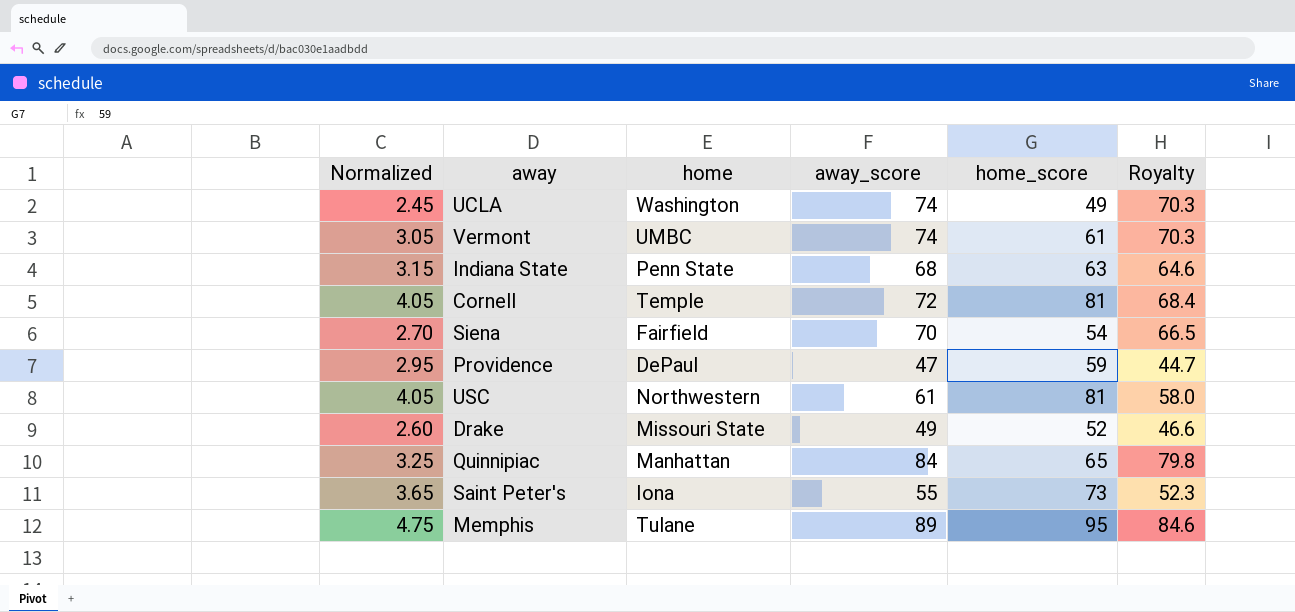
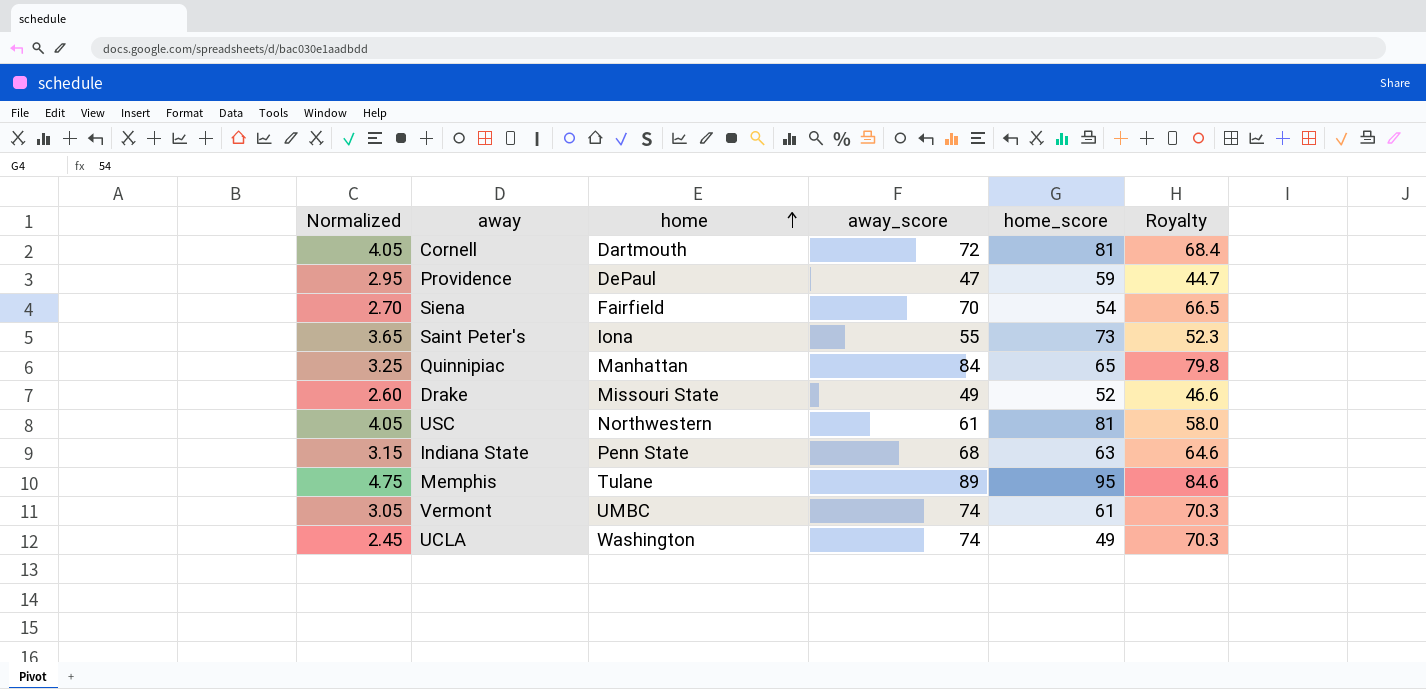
row order: none -> home ascending
Cornell | home: Temple -> Dartmouth

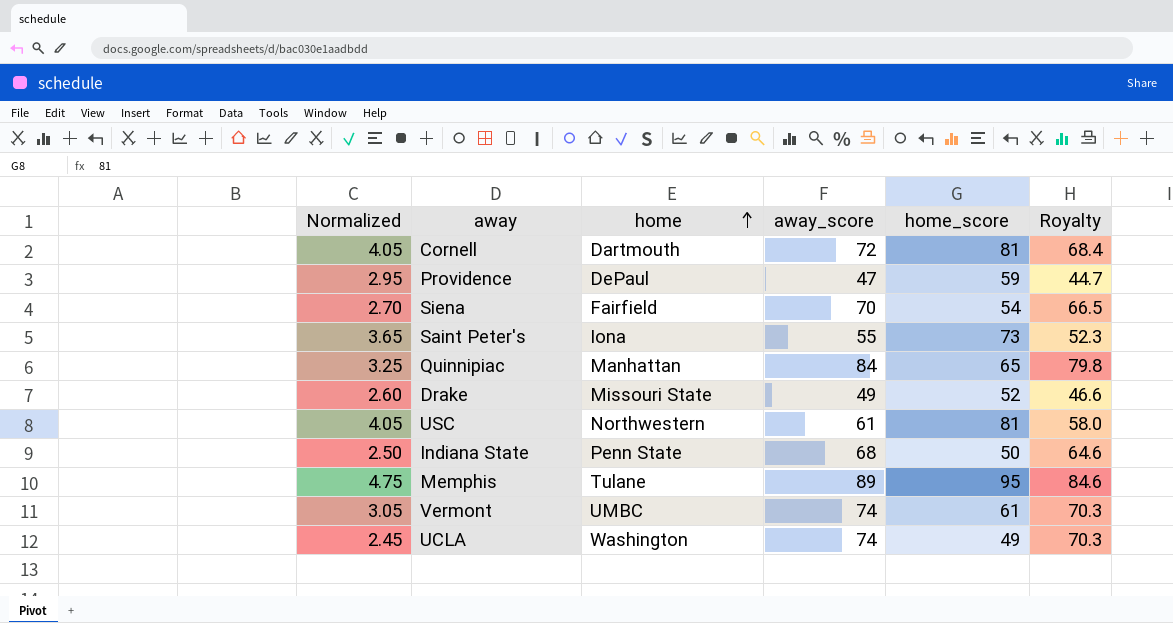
Indiana State | Normalized: 3.15 -> 2.50
Indiana State | home_score: 63 -> 50

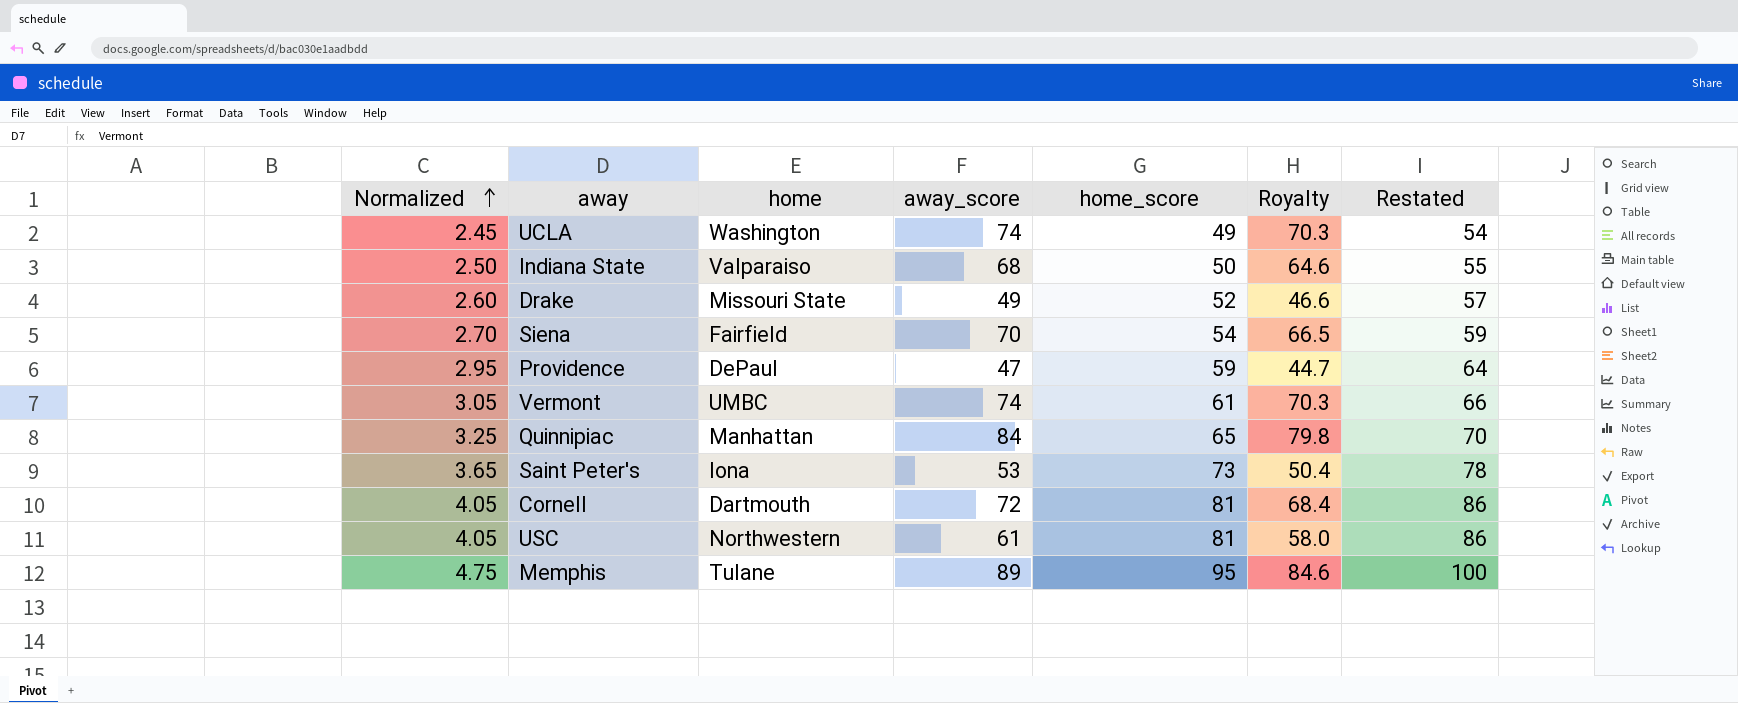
row order: home ascending -> Normalized ascending
column Restated | formula: none -> [home_score] + 5
Indiana State | home: Penn State -> Valparaiso
Saint Peter's | away_score: 55 -> 53
Saint Peter's | Royalty: 52.3 -> 50.4

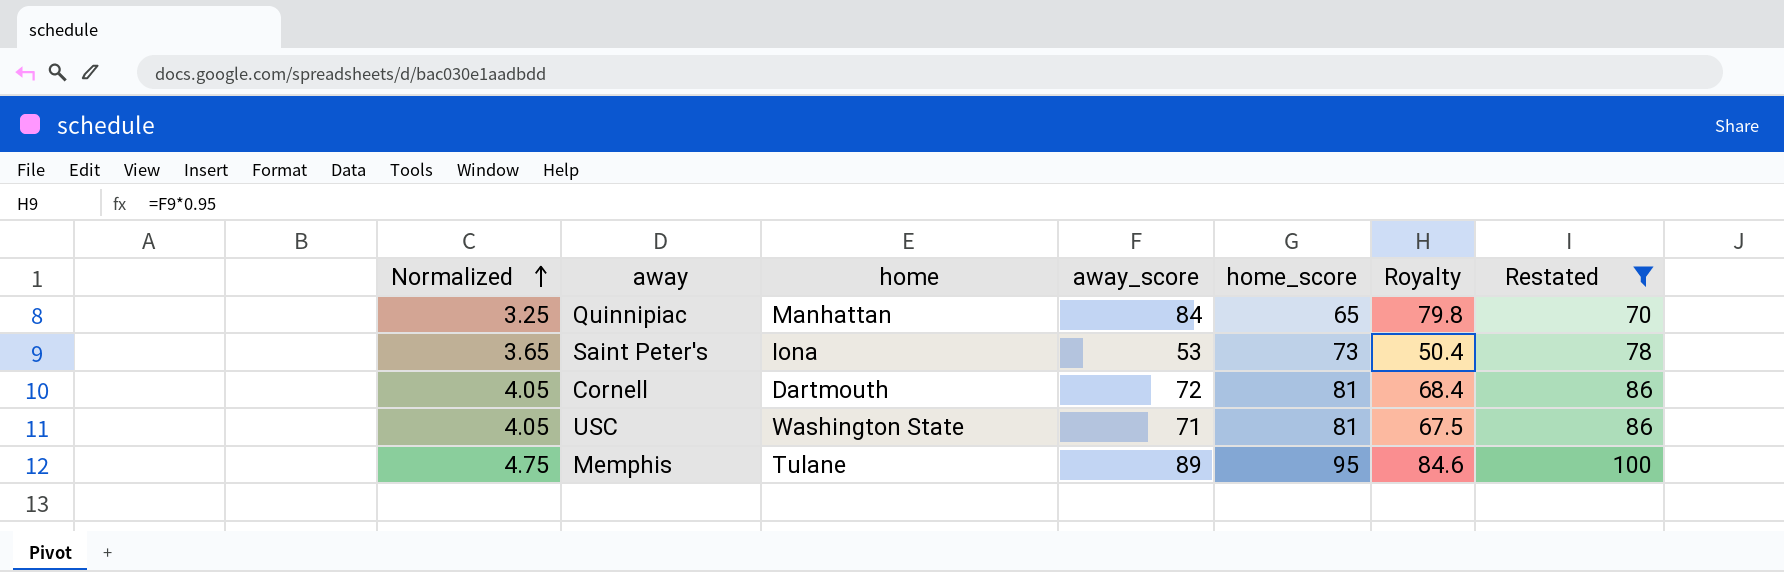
filter: none -> Restated >= 70
USC | home: Northwestern -> Washington State
USC | away_score: 61 -> 71
USC | Royalty: 58.0 -> 67.5

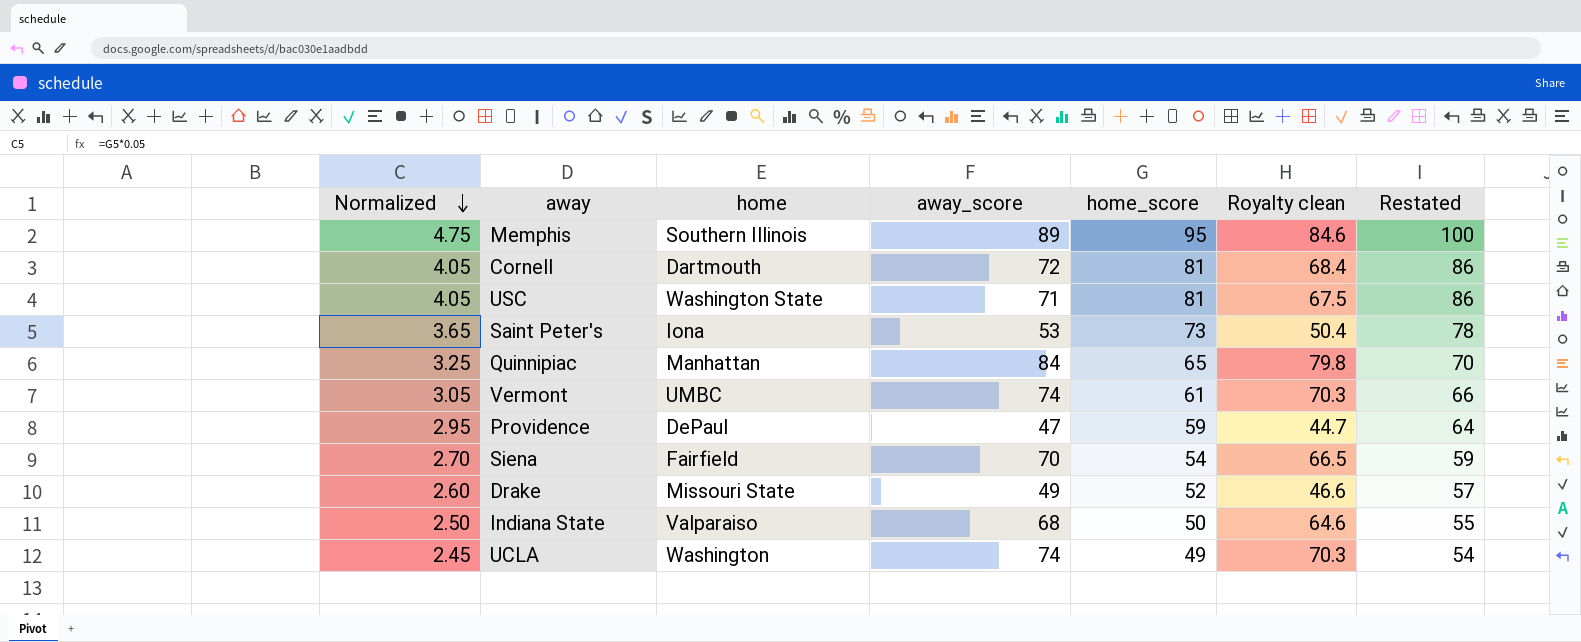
filter: Restated >= 70 -> none
row order: Normalized ascending -> Normalized descending
column name: Royalty -> Royalty clean
Memphis | home: Tulane -> Southern Illinois

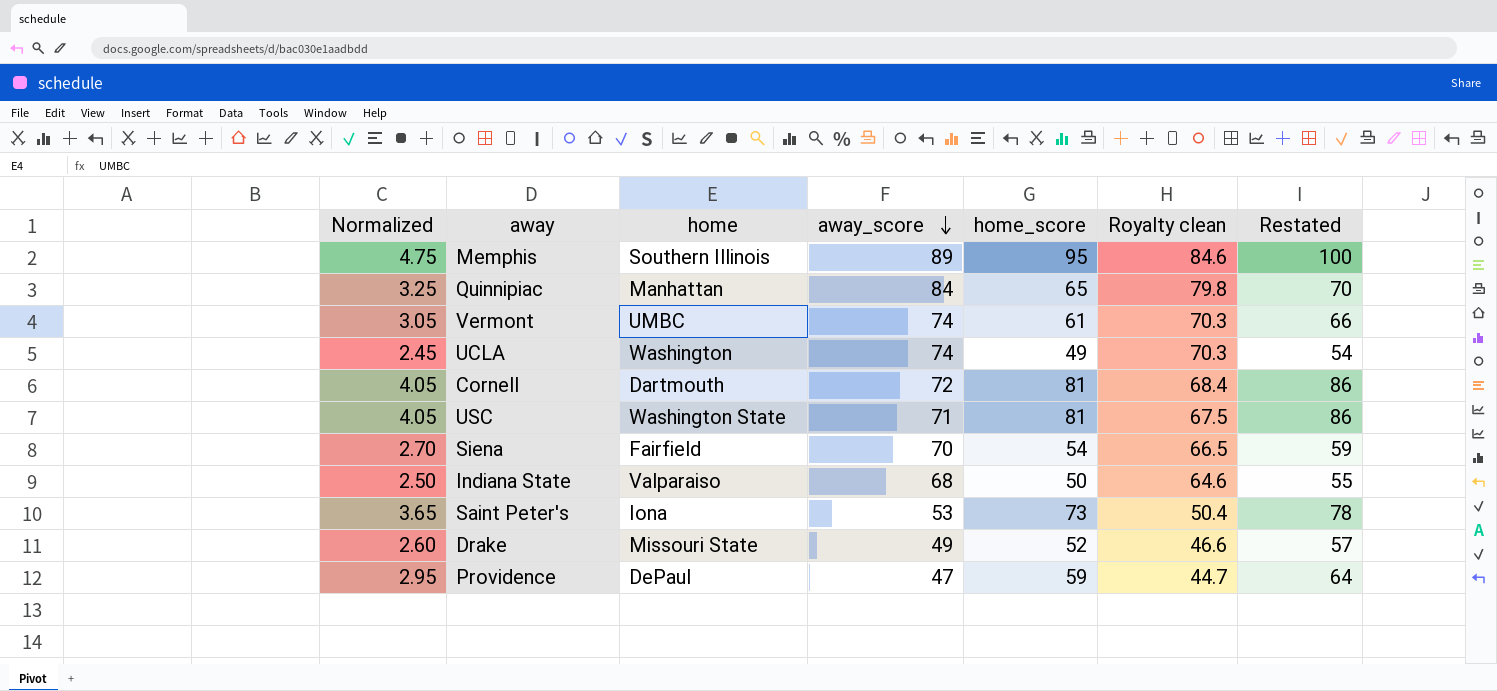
row order: Normalized descending -> away_score descending

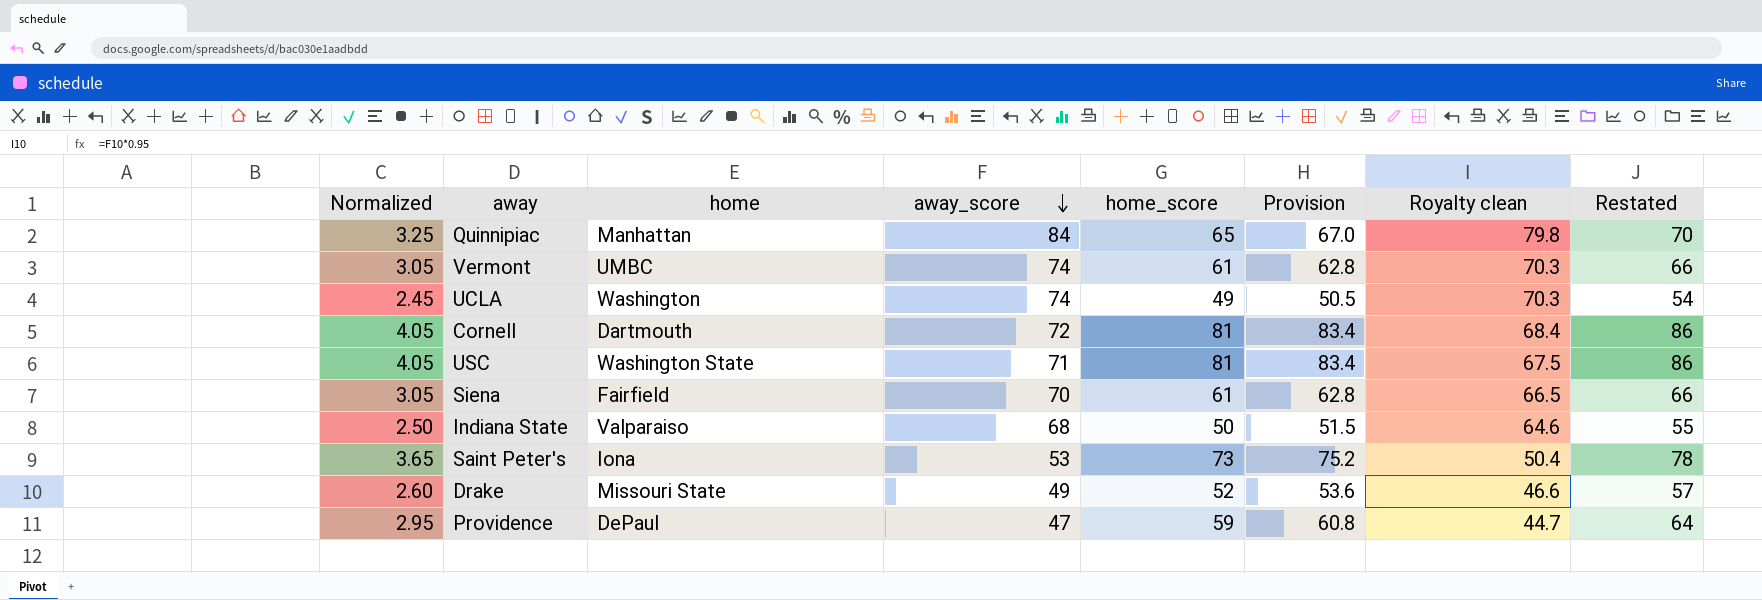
column Provision | formula: none -> [home_score] * 1.03
row Memphis: 4.75 | Southern Illinois | 89 | 95 | 84.6 | 100 -> none
Siena | Normalized: 2.70 -> 3.05
Siena | home_score: 54 -> 61
Siena | Restated: 59 -> 66

